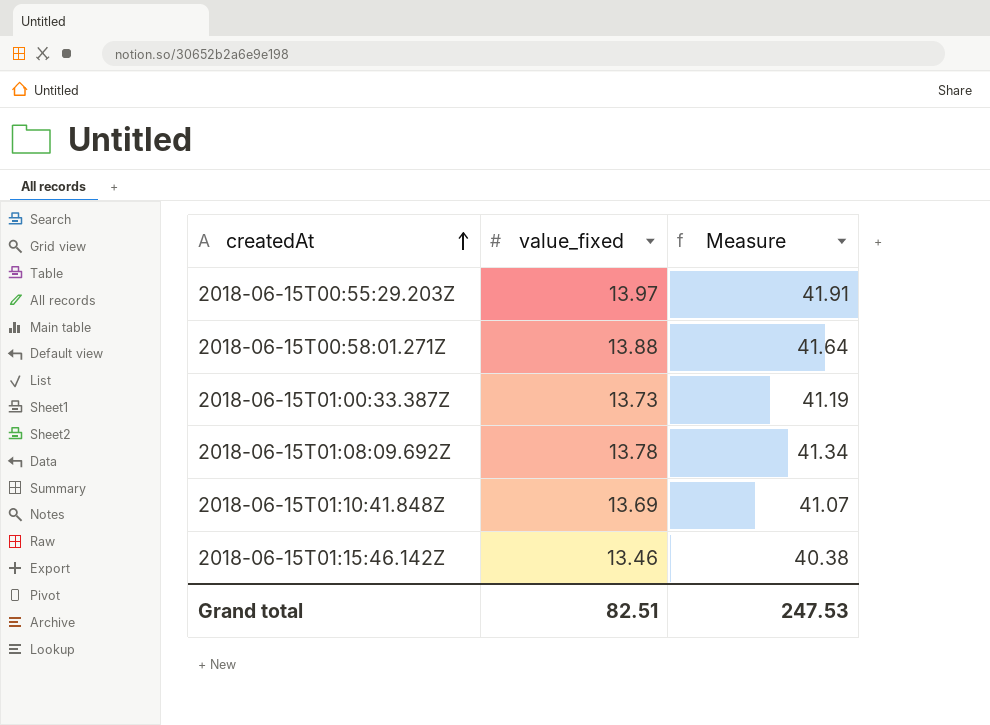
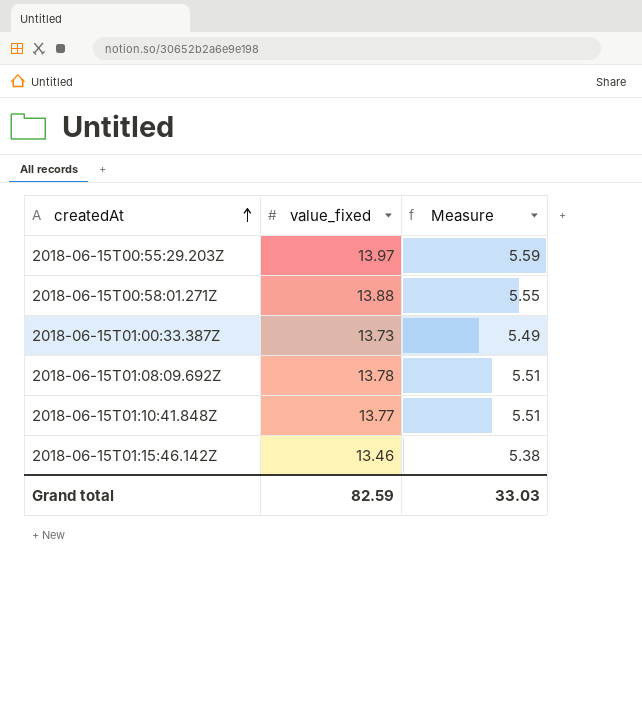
column Measure | formula: [value_fixed] * 3 -> [value_fixed] * 0.4
2018-06-15T01:10:41.848Z | value_fixed: 13.69 -> 13.77
Grand total | value_fixed: 82.51 -> 82.59
Grand total | Measure: 247.53 -> 33.03

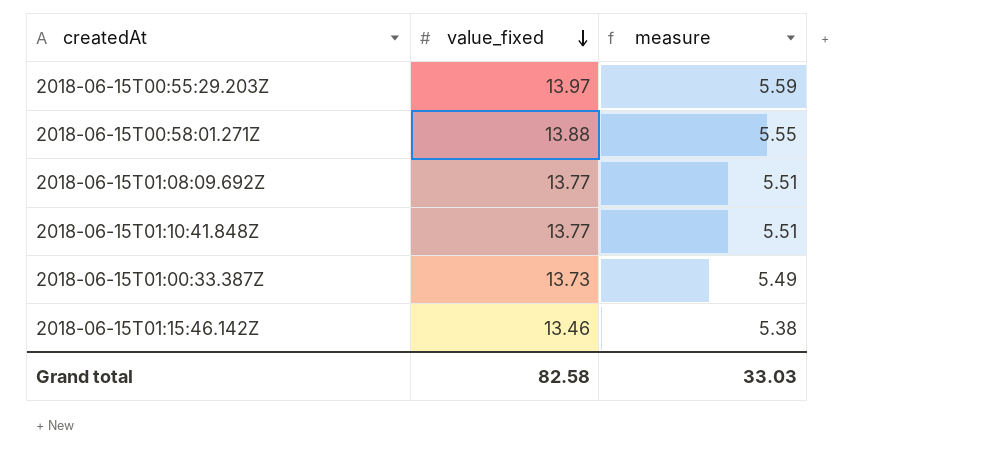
row order: createdAt ascending -> value_fixed descending
column name: Measure -> measure
2018-06-15T01:08:09.692Z | value_fixed: 13.78 -> 13.77
Grand total | value_fixed: 82.59 -> 82.58

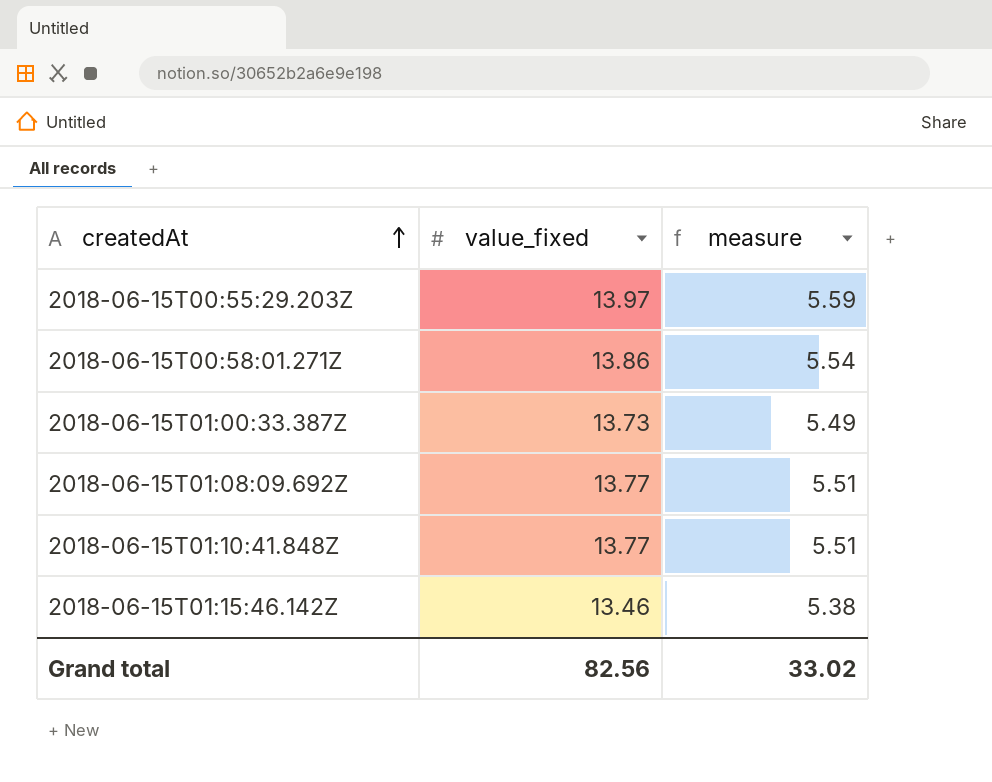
row order: value_fixed descending -> createdAt ascending
2018-06-15T00:58:01.271Z | value_fixed: 13.88 -> 13.86
2018-06-15T00:58:01.271Z | measure: 5.55 -> 5.54
Grand total | value_fixed: 82.58 -> 82.56
Grand total | measure: 33.03 -> 33.02

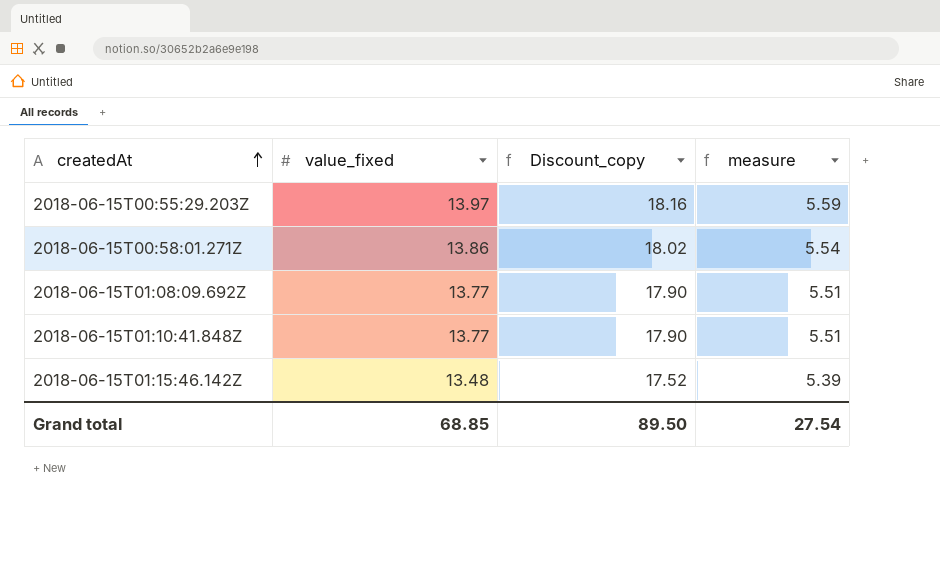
column Discount_copy | formula: none -> [value_fixed] * 1.3
row 2018-06-15T01:00:33.387Z: 13.73 | 5.49 -> none
2018-06-15T01:15:46.142Z | value_fixed: 13.46 -> 13.48
2018-06-15T01:15:46.142Z | measure: 5.38 -> 5.39
Grand total | value_fixed: 82.56 -> 68.85
Grand total | measure: 33.02 -> 27.54

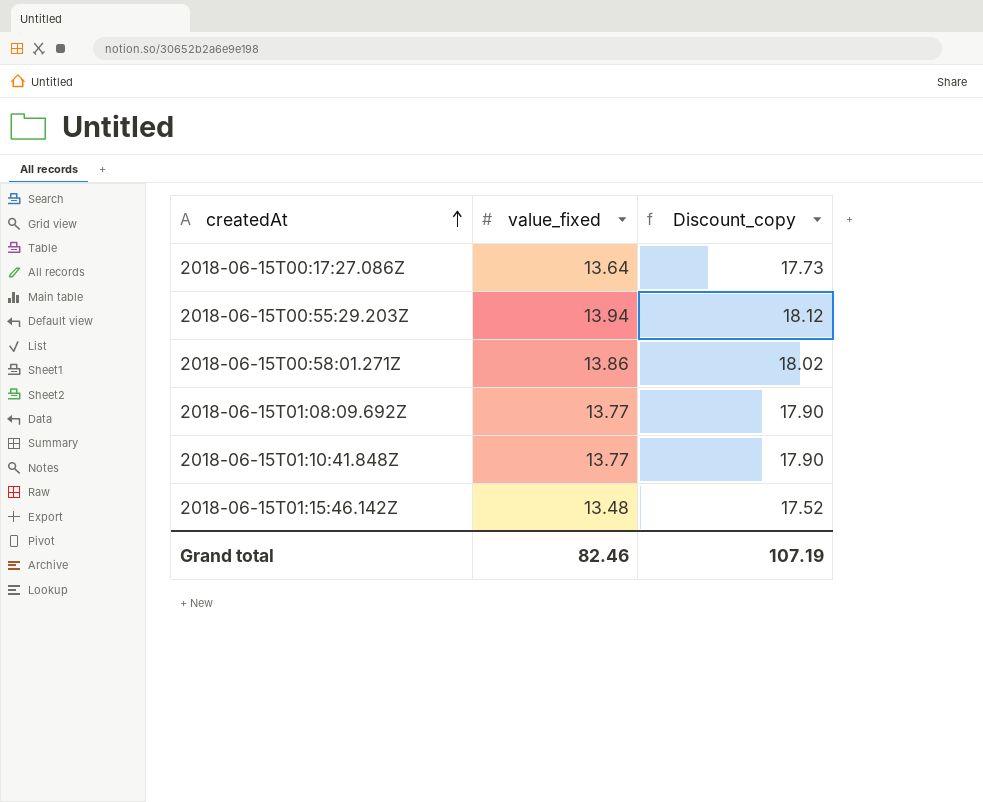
column measure | formula: [value_fixed] * 0.4 -> none
row 2018-06-15T00:17:27.086Z: none -> 13.64 | 17.73
2018-06-15T00:55:29.203Z | value_fixed: 13.97 -> 13.94
2018-06-15T00:55:29.203Z | Discount_copy: 18.16 -> 18.12
Grand total | value_fixed: 68.85 -> 82.46
Grand total | Discount_copy: 89.50 -> 107.19

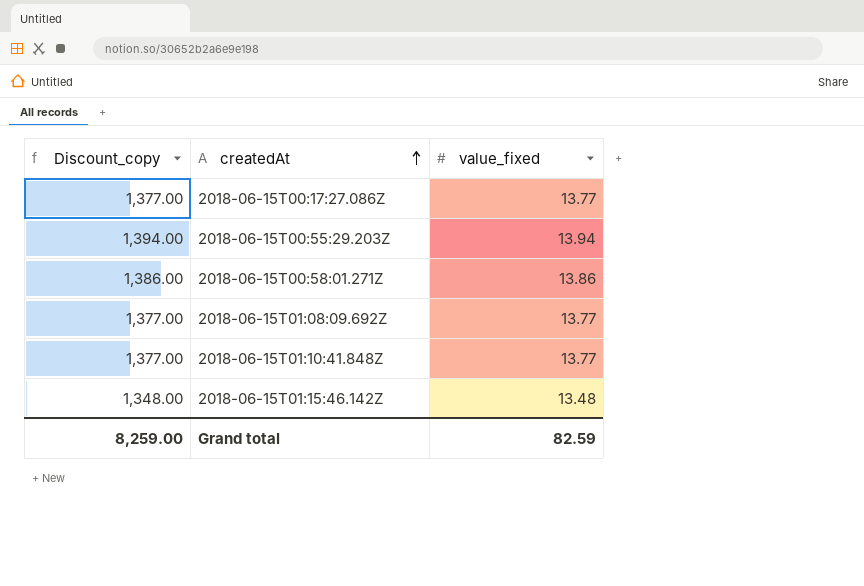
column Discount_copy | formula: [value_fixed] * 1.3 -> [value_fixed] * 100
column Discount_copy | position: 3 -> 1
2018-06-15T00:17:27.086Z | value_fixed: 13.64 -> 13.77
Grand total | Discount_copy: 107.19 -> 8,259.00
Grand total | value_fixed: 82.46 -> 82.59

